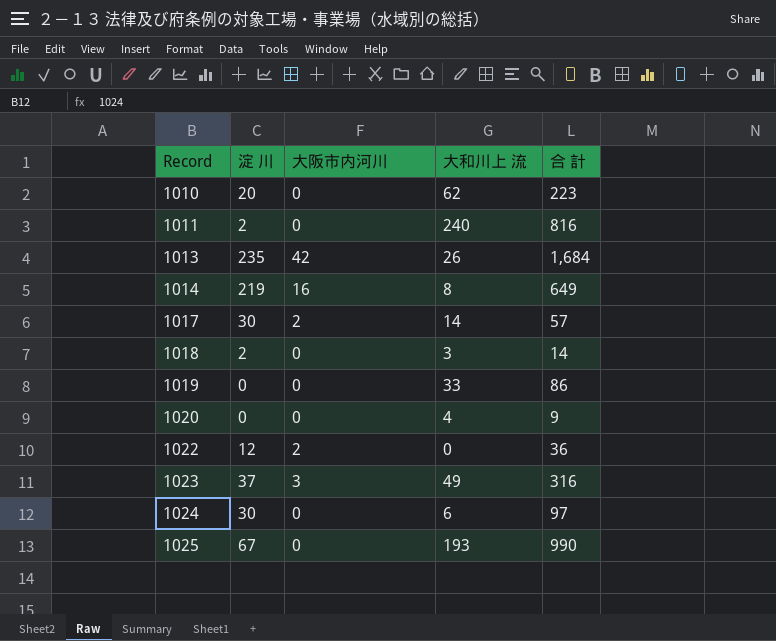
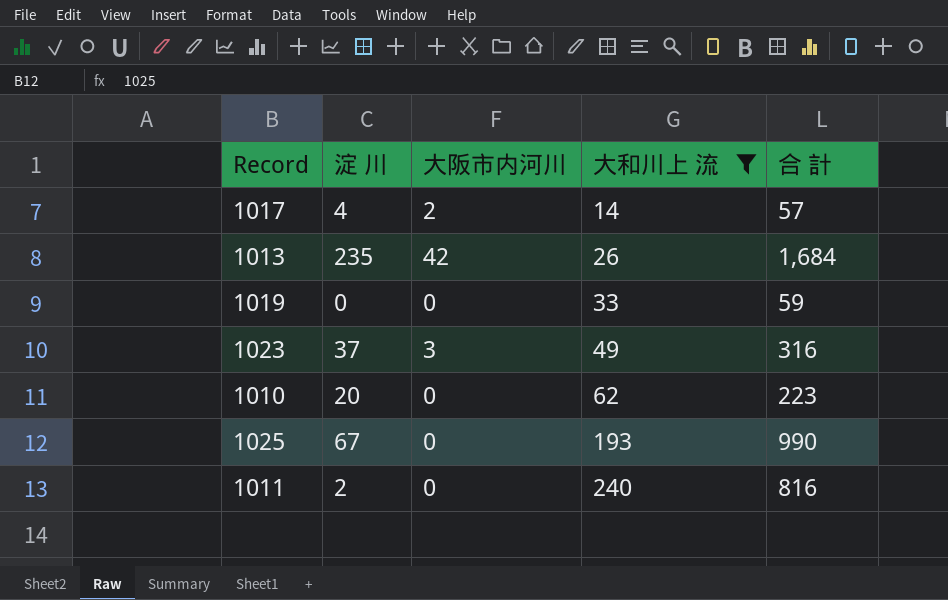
filter: none -> 大和川上 流 >= 14
row order: Record ascending -> 大和川上 流 ascending
1017 | 淀 川: 30 -> 4
1019 | 合 計: 86 -> 59

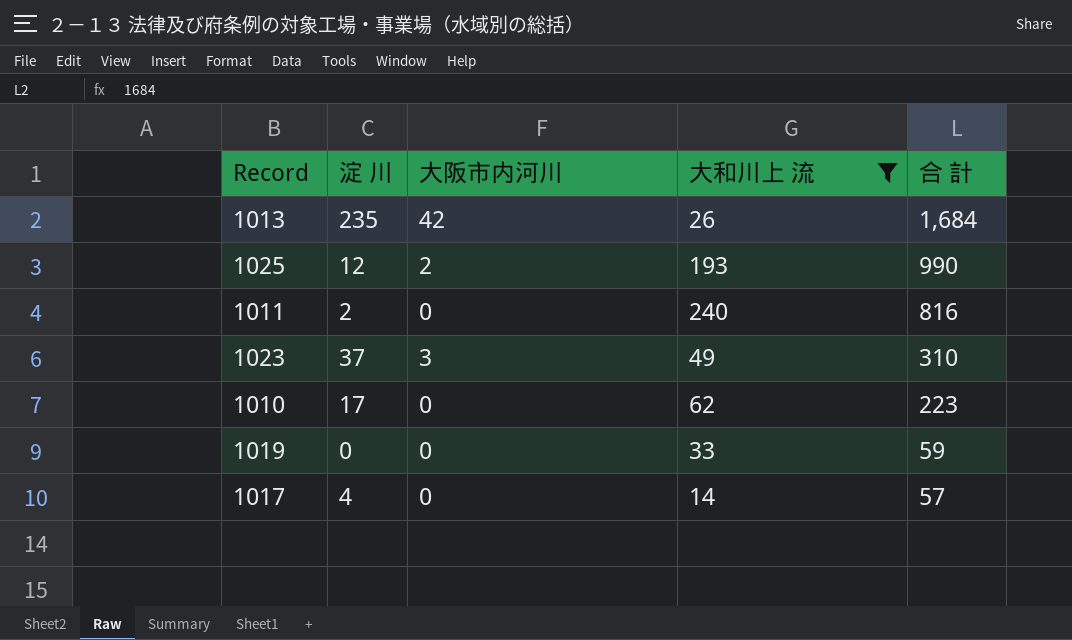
row order: 大和川上 流 ascending -> 合 計 descending
1025 | 淀 川: 67 -> 12
1025 | 大阪市内河川: 0 -> 2
1023 | 合 計: 316 -> 310
1010 | 淀 川: 20 -> 17
1017 | 大阪市内河川: 2 -> 0

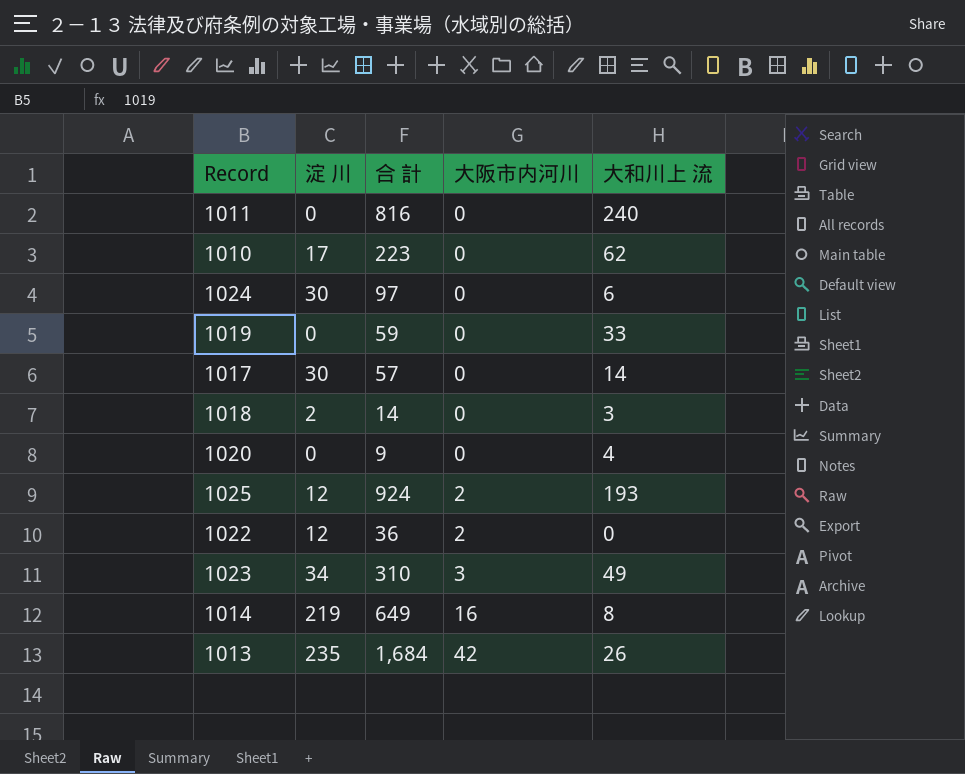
filter: 大和川上 流 >= 14 -> none
row order: 合 計 descending -> 大阪市内河川 ascending
column 合 計 | position: 5 -> 3
1011 | 淀 川: 2 -> 0
1017 | 淀 川: 4 -> 30
1025 | 合 計: 990 -> 924
1023 | 淀 川: 37 -> 34

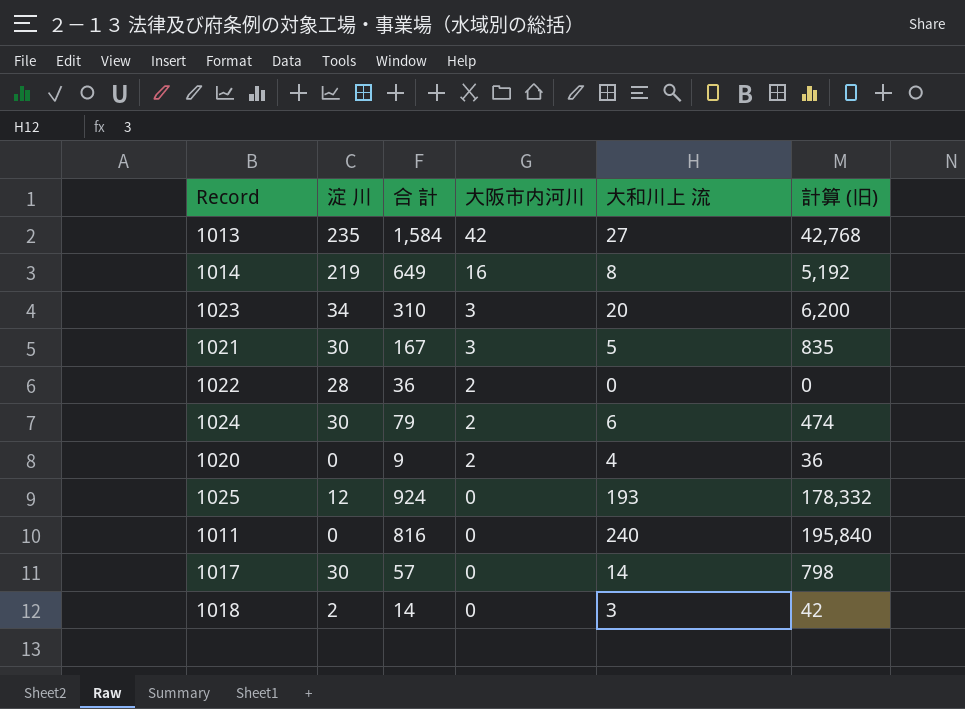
row order: 大阪市内河川 ascending -> 大阪市内河川 descending
column 計算 (旧) | formula: none -> [合 計] * [大和川上 流]
row 1010: 17 | 223 | 0 | 62 -> none
row 1019: 0 | 59 | 0 | 33 -> none
1013 | 合 計: 1,684 -> 1,584
1013 | 大和川上 流: 26 -> 27
1023 | 大和川上 流: 49 -> 20
row 1021: none -> 30 | 167 | 3 | 5 | 835
1022 | 淀 川: 12 -> 28
1024 | 合 計: 97 -> 79
1024 | 大阪市内河川: 0 -> 2
1020 | 大阪市内河川: 0 -> 2
1025 | 大阪市内河川: 2 -> 0

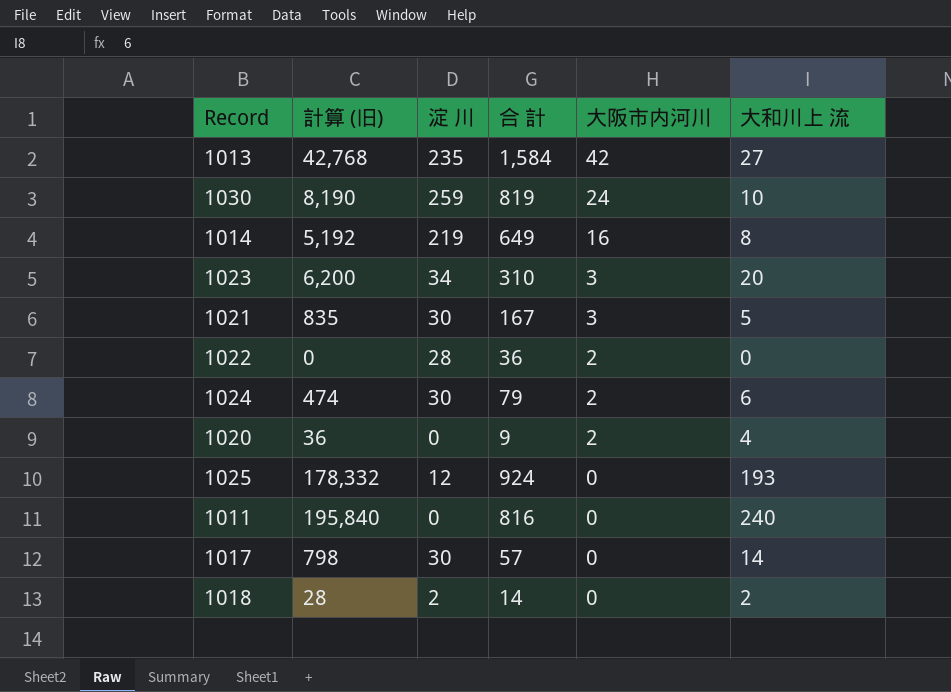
column 計算 (旧) | position: 6 -> 2
row 1030: none -> 8,190 | 259 | 819 | 24 | 10
1018 | 計算 (旧): 42 -> 28
1018 | 大和川上 流: 3 -> 2

